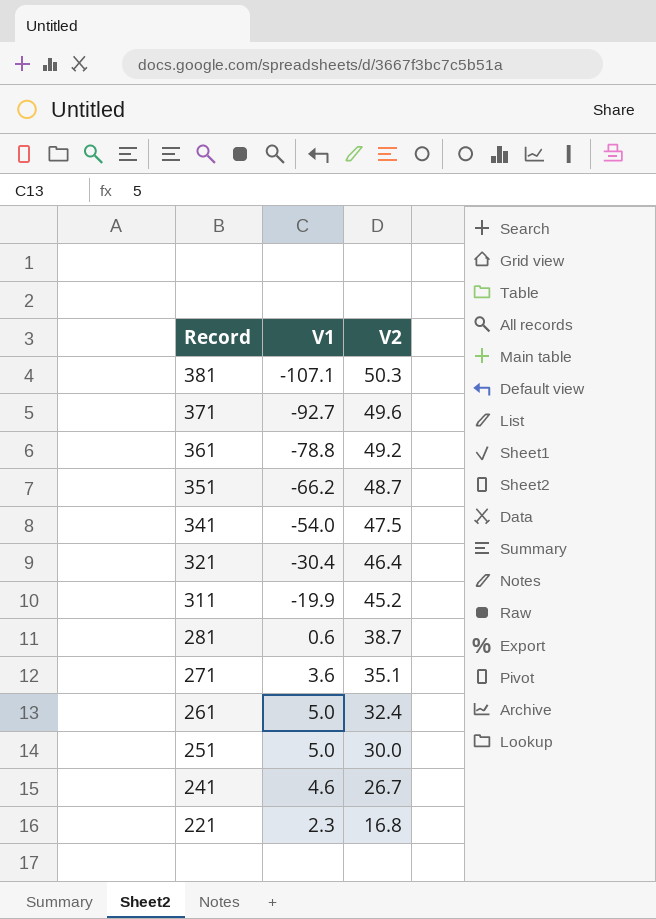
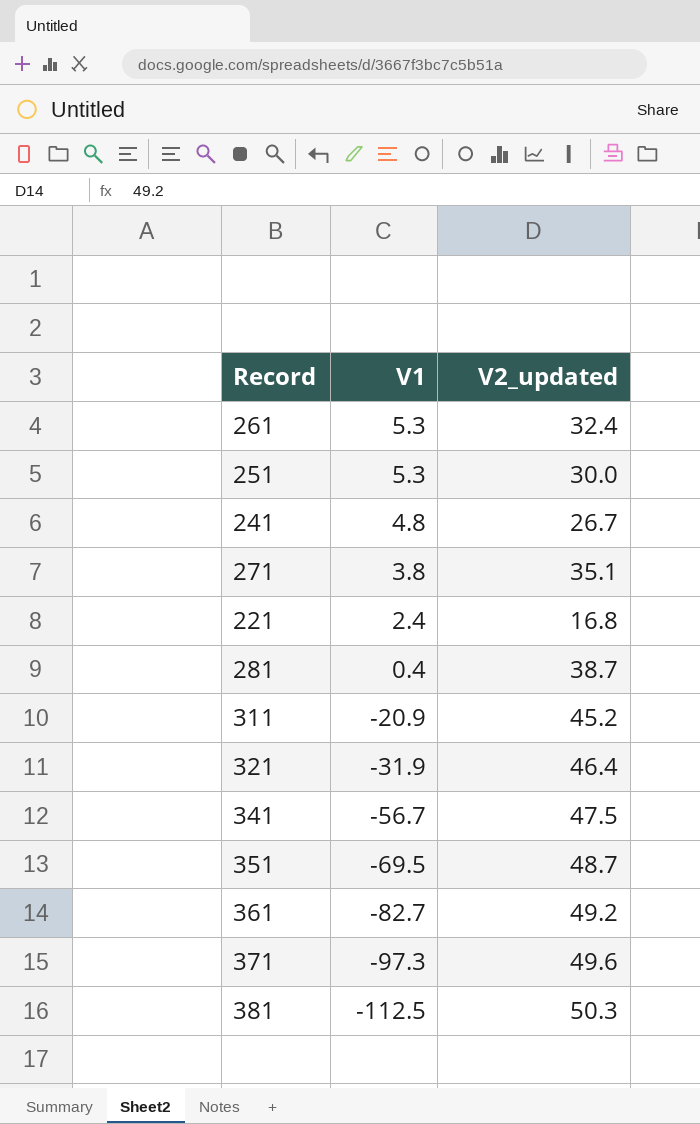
row order: Record descending -> V1 descending
column name: V2 -> V2_updated
261 | V1: 5.0 -> 5.3
251 | V1: 5.0 -> 5.3
241 | V1: 4.6 -> 4.8
271 | V1: 3.6 -> 3.8
221 | V1: 2.3 -> 2.4
281 | V1: 0.6 -> 0.4
311 | V1: -19.9 -> -20.9
321 | V1: -30.4 -> -31.9
341 | V1: -54.0 -> -56.7
351 | V1: -66.2 -> -69.5
361 | V1: -78.8 -> -82.7
371 | V1: -92.7 -> -97.3
381 | V1: -107.1 -> -112.5

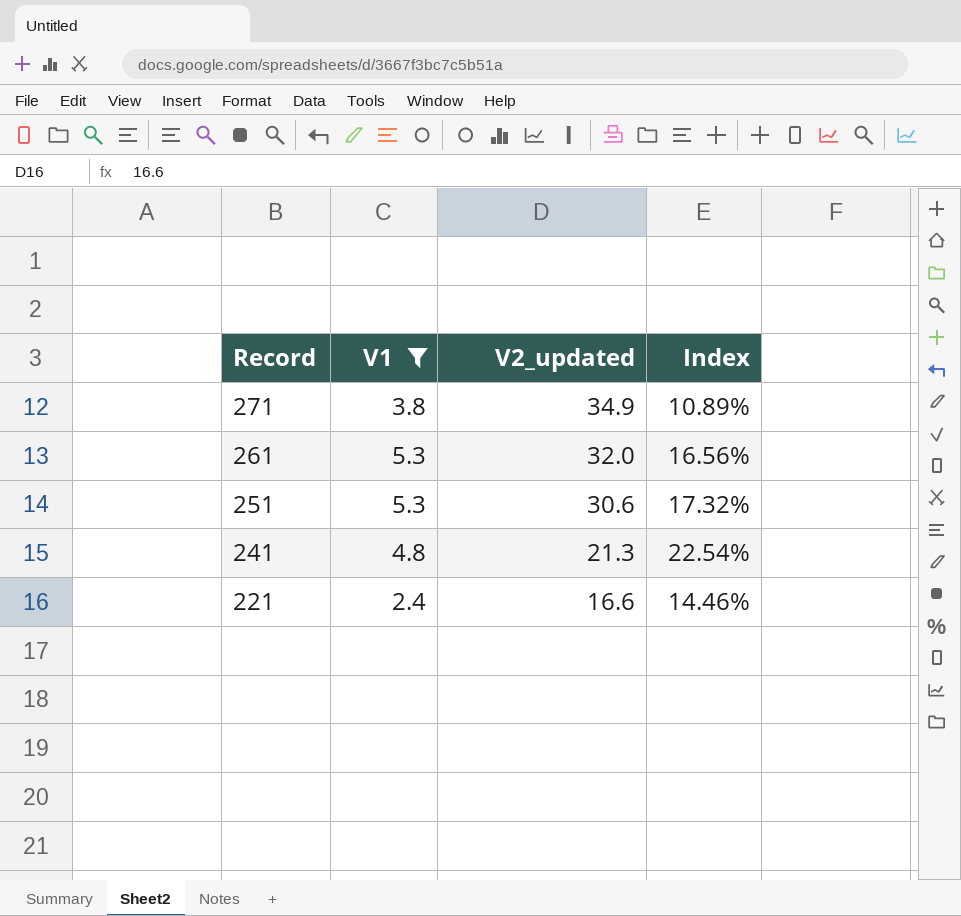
filter: none -> V1 >= 2.4
row order: V1 descending -> Record descending
column Index | formula: none -> [V1] / [V2_updated]
271 | V2_updated: 35.1 -> 34.9
261 | V2_updated: 32.4 -> 32.0
251 | V2_updated: 30.0 -> 30.6
241 | V2_updated: 26.7 -> 21.3
221 | V2_updated: 16.8 -> 16.6

